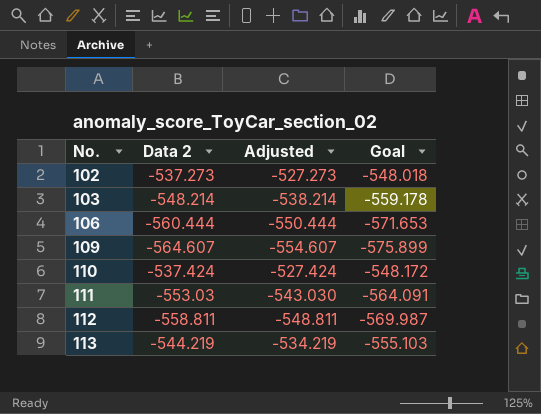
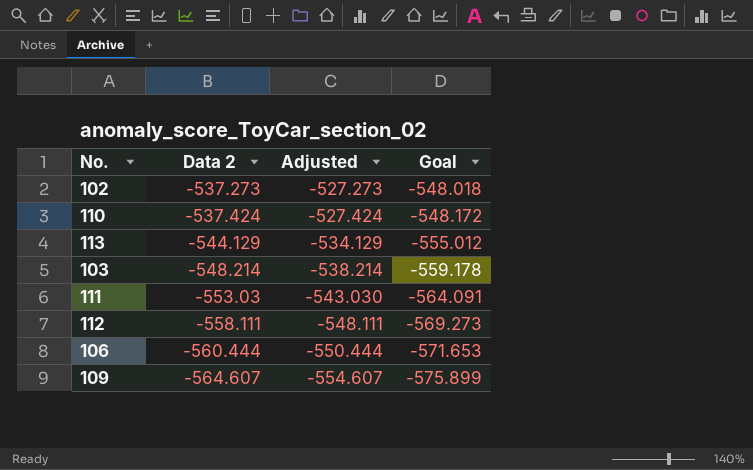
row order: No. ascending -> Data 2 descending
113 | Data 2: -544.219 -> -544.129
113 | Adjusted: -534.219 -> -534.129
113 | Goal: -555.103 -> -555.012
112 | Data 2: -558.811 -> -558.111
112 | Adjusted: -548.811 -> -548.111
112 | Goal: -569.987 -> -569.273

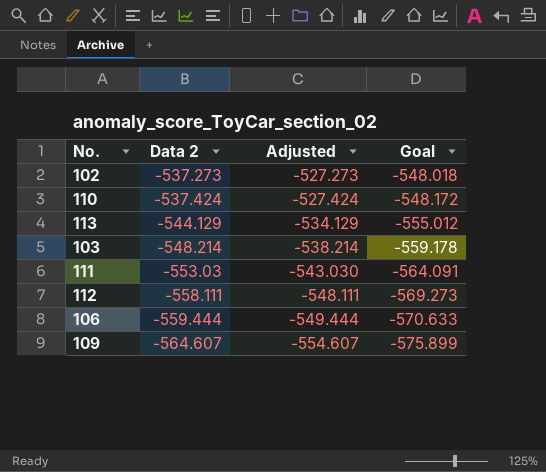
106 | Data 2: -560.444 -> -559.444
106 | Adjusted: -550.444 -> -549.444
106 | Goal: -571.653 -> -570.633

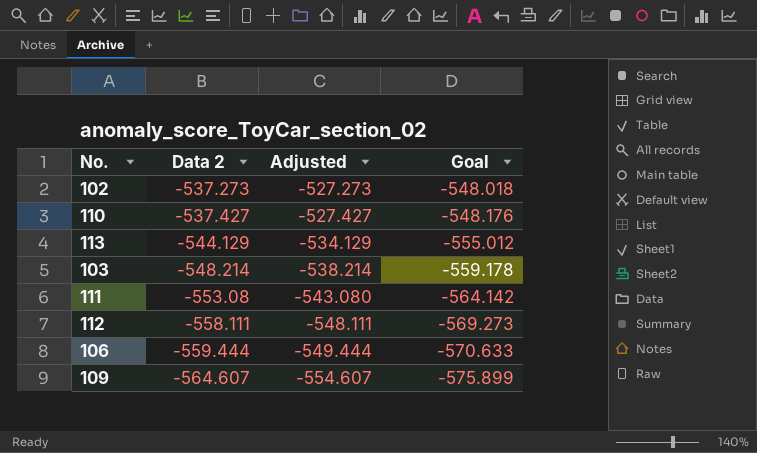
110 | Data 2: -537.424 -> -537.427
110 | Adjusted: -527.424 -> -527.427
110 | Goal: -548.172 -> -548.176
111 | Data 2: -553.03 -> -553.08
111 | Adjusted: -543.030 -> -543.080
111 | Goal: -564.091 -> -564.142

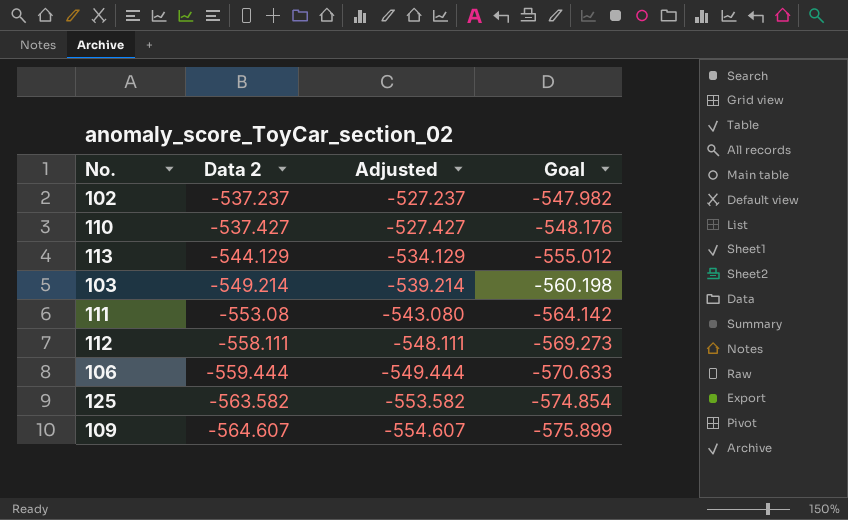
102 | Data 2: -537.273 -> -537.237
102 | Adjusted: -527.273 -> -527.237
102 | Goal: -548.018 -> -547.982
103 | Data 2: -548.214 -> -549.214
103 | Adjusted: -538.214 -> -539.214
103 | Goal: -559.178 -> -560.198
row 125: none -> -563.582 | -553.582 | -574.854

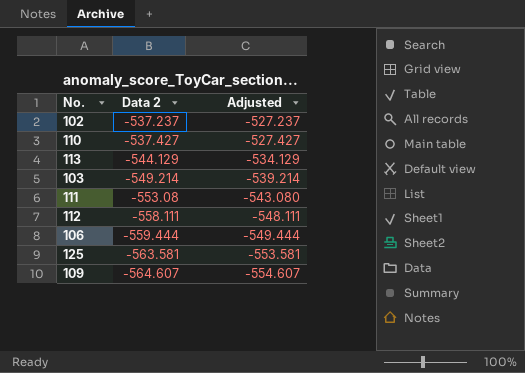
column Goal | formula: [Data 2] * 1.02 -> none
125 | Data 2: -563.582 -> -563.581
125 | Adjusted: -553.582 -> -553.581

